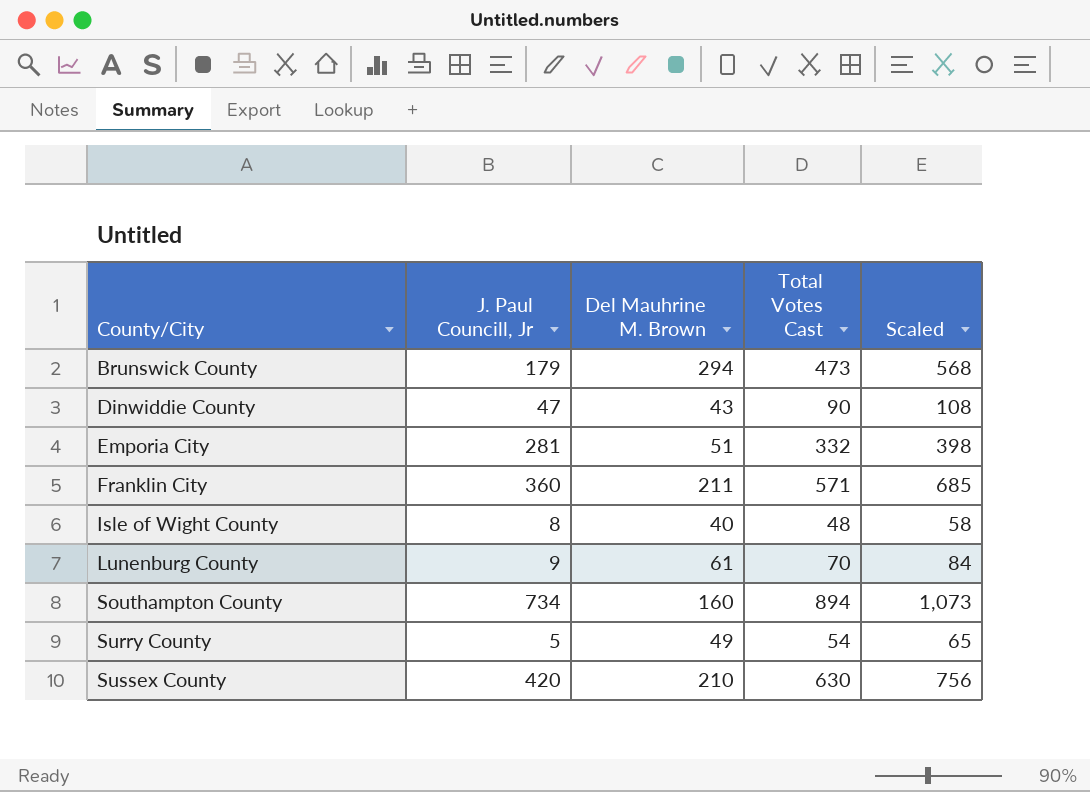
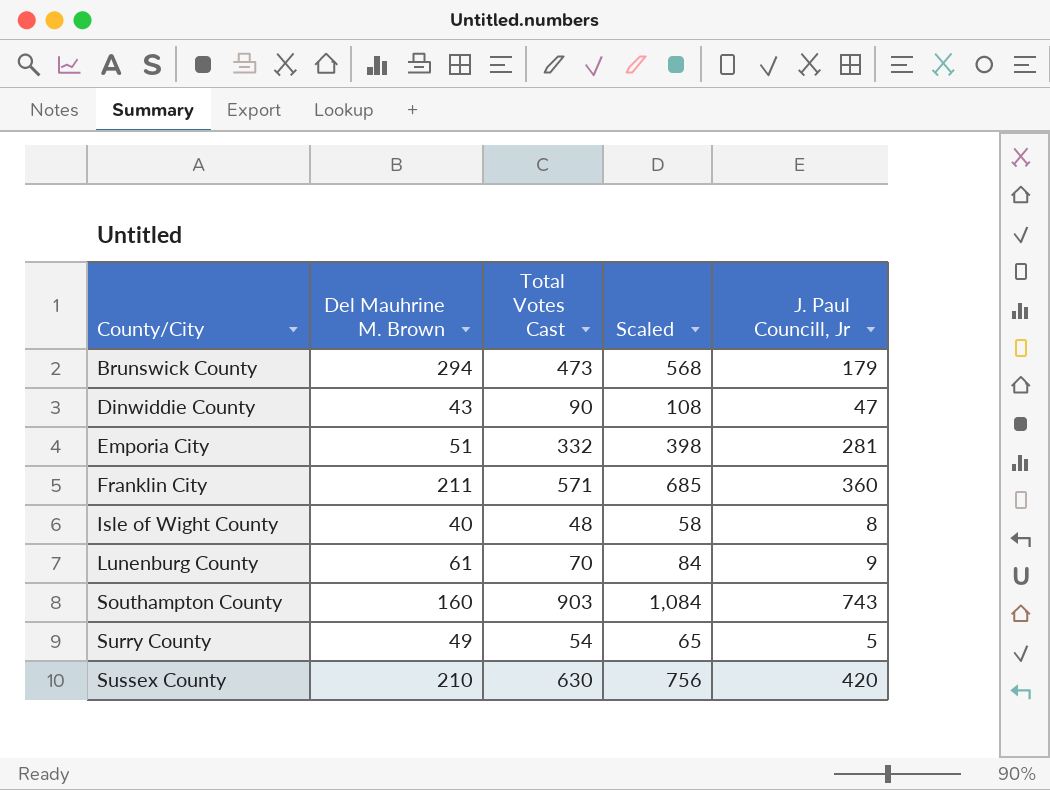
column J. Paul Councill, Jr | position: 2 -> 5
Southampton County | Total Votes Cast: 894 -> 903
Southampton County | Scaled: 1,073 -> 1,084
Southampton County | J. Paul Councill, Jr: 734 -> 743

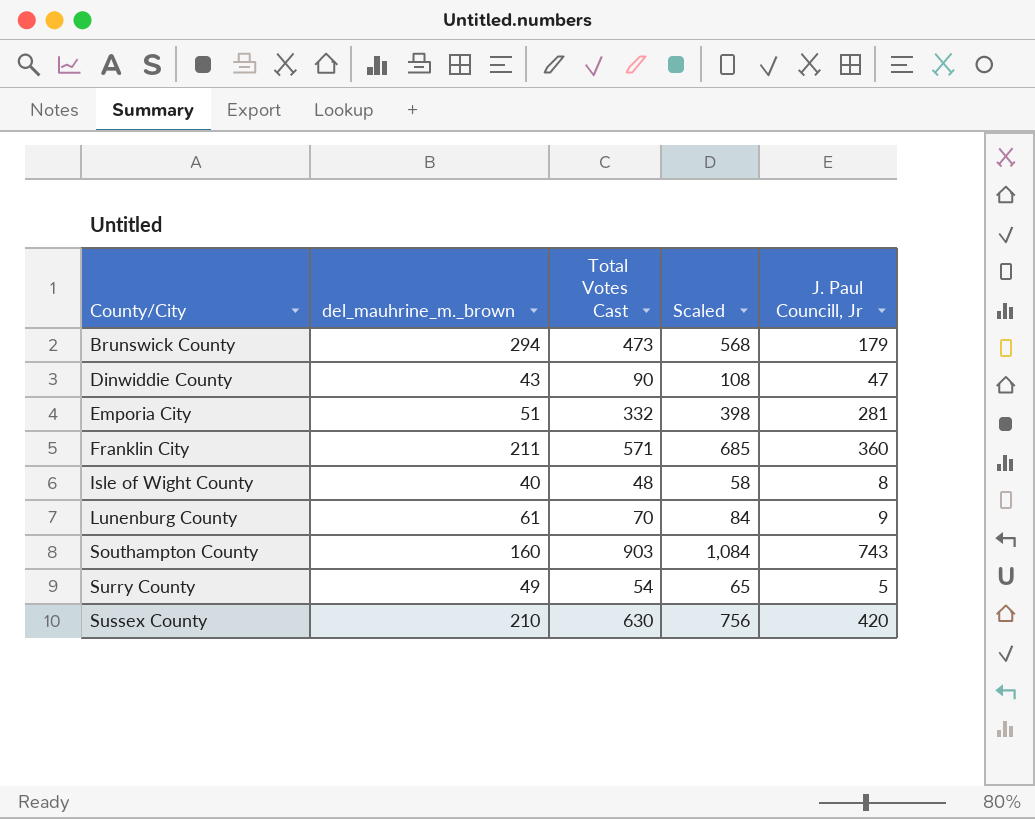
column name: Del Mauhrine M. Brown -> del_mauhrine_m._brown

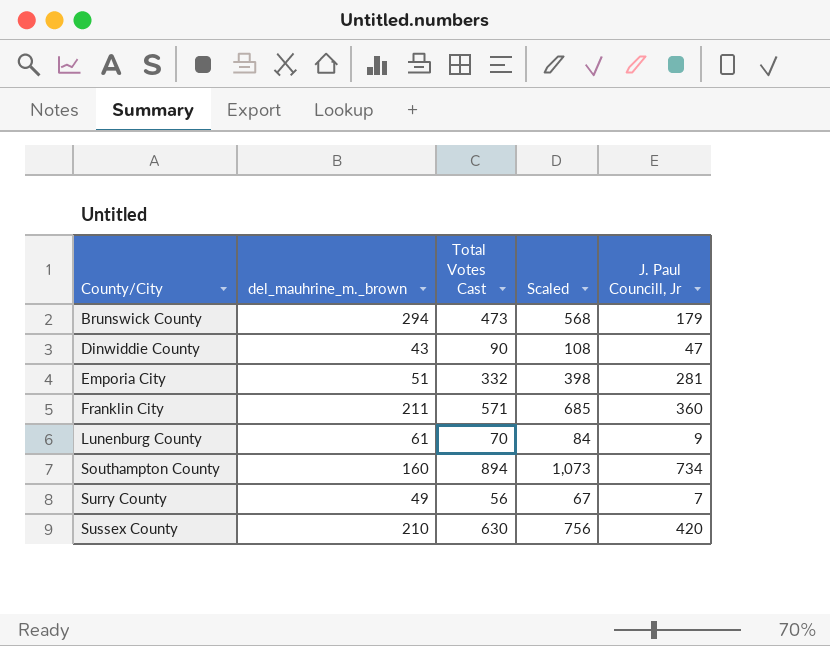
row Isle of Wight County: 40 | 48 | 58 | 8 -> none
Southampton County | Total Votes Cast: 903 -> 894
Southampton County | Scaled: 1,084 -> 1,073
Southampton County | J. Paul Councill, Jr: 743 -> 734
Surry County | Total Votes Cast: 54 -> 56
Surry County | Scaled: 65 -> 67
Surry County | J. Paul Councill, Jr: 5 -> 7

